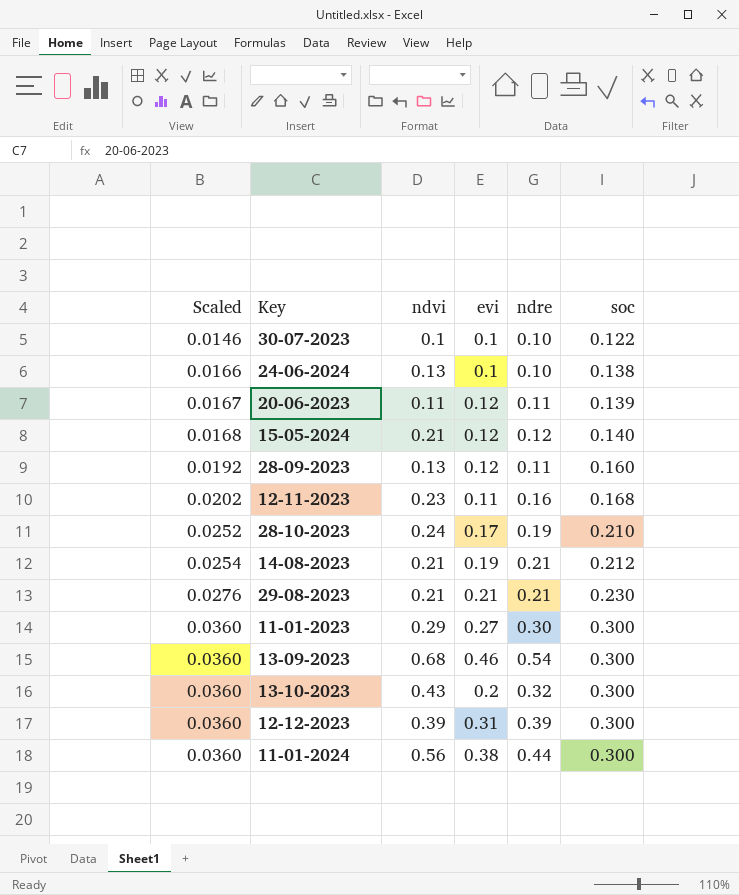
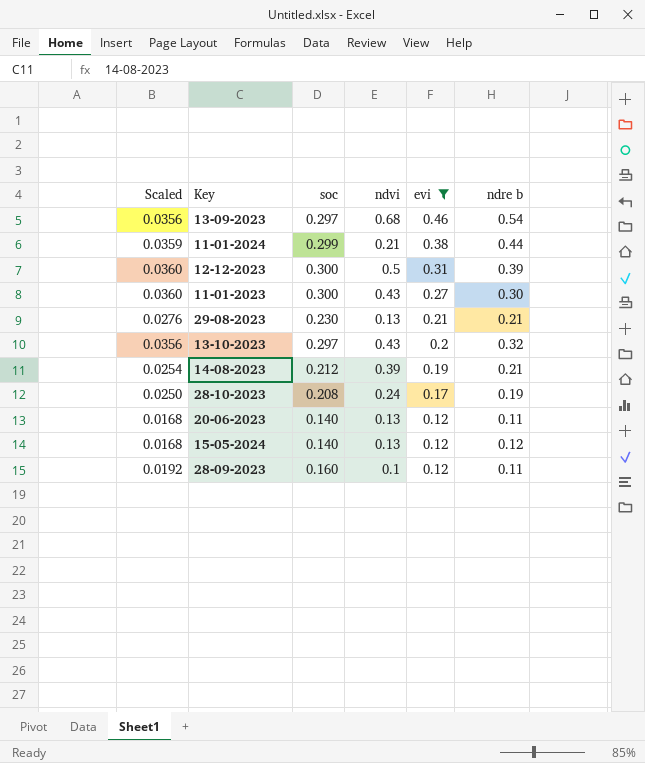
filter: none -> evi >= 0.12
row order: Scaled ascending -> evi descending
column soc | position: 6 -> 3
column name: ndre -> ndre b
13-09-2023 | Scaled: 0.0360 -> 0.0356
13-09-2023 | soc: 0.300 -> 0.297
11-01-2024 | Scaled: 0.0360 -> 0.0359
11-01-2024 | soc: 0.300 -> 0.299
11-01-2024 | ndvi: 0.56 -> 0.21
12-12-2023 | ndvi: 0.39 -> 0.5
11-01-2023 | ndvi: 0.29 -> 0.43
29-08-2023 | ndvi: 0.21 -> 0.13
13-10-2023 | Scaled: 0.0360 -> 0.0356
13-10-2023 | soc: 0.300 -> 0.297
14-08-2023 | ndvi: 0.21 -> 0.39
28-10-2023 | Scaled: 0.0252 -> 0.0250
28-10-2023 | soc: 0.210 -> 0.208
20-06-2023 | Scaled: 0.0167 -> 0.0168
20-06-2023 | soc: 0.139 -> 0.140
20-06-2023 | ndvi: 0.11 -> 0.13
15-05-2024 | ndvi: 0.21 -> 0.13
28-09-2023 | ndvi: 0.13 -> 0.1

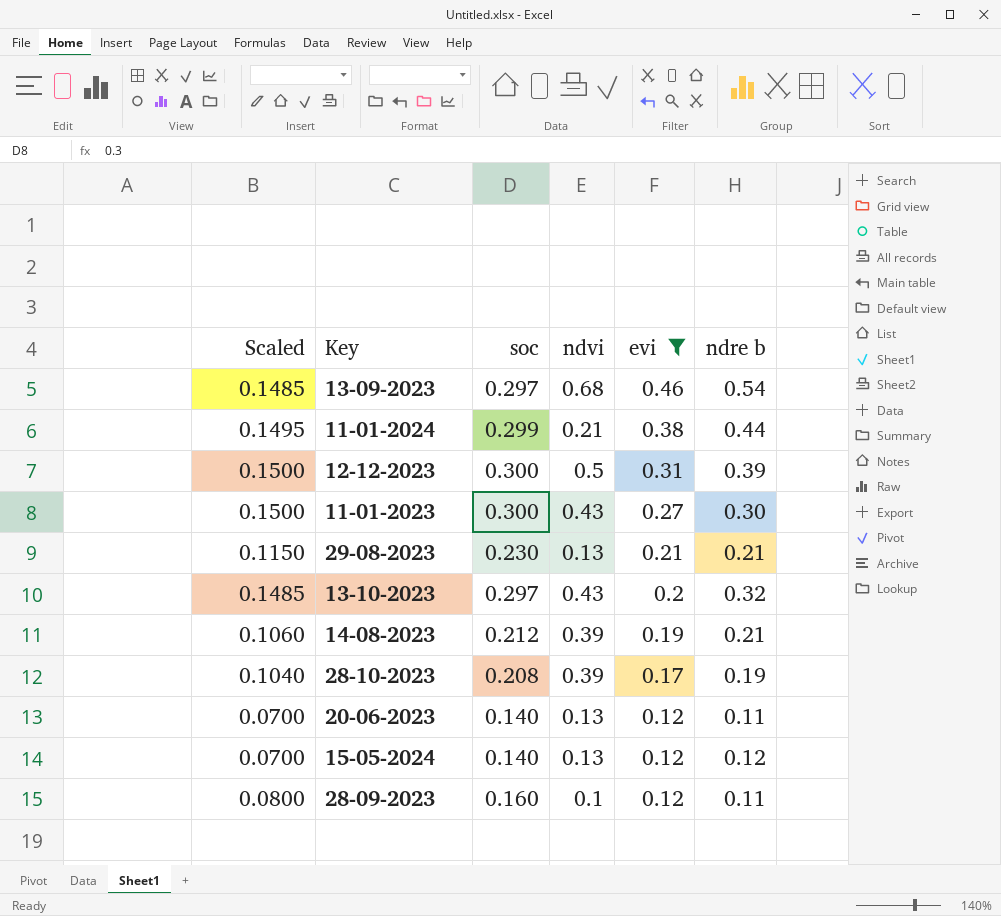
column Scaled | formula: [soc] * 0.12 -> [soc] * 0.5
28-10-2023 | ndvi: 0.24 -> 0.39

